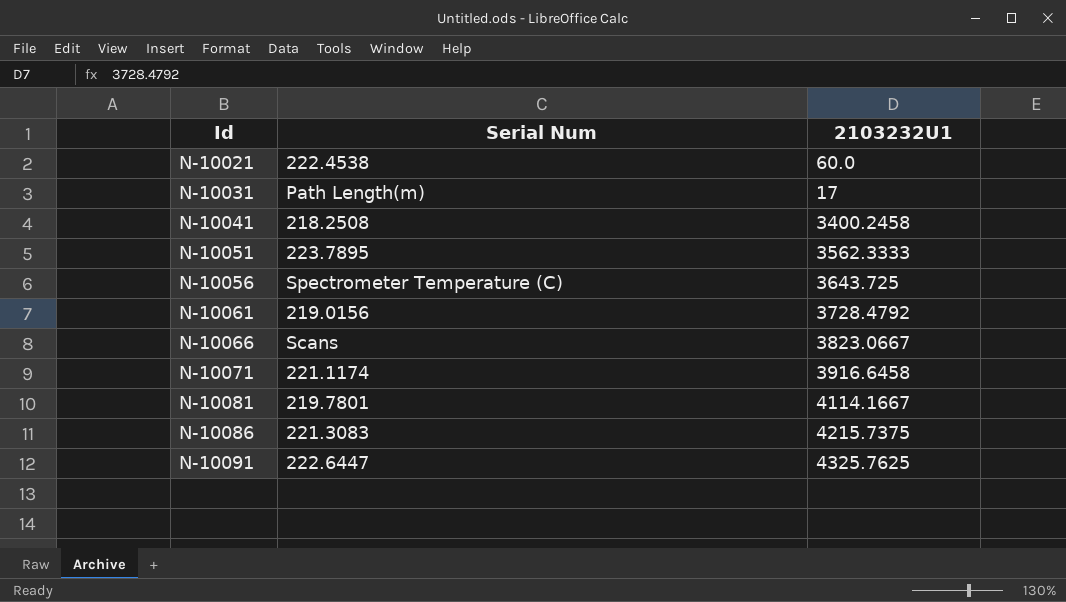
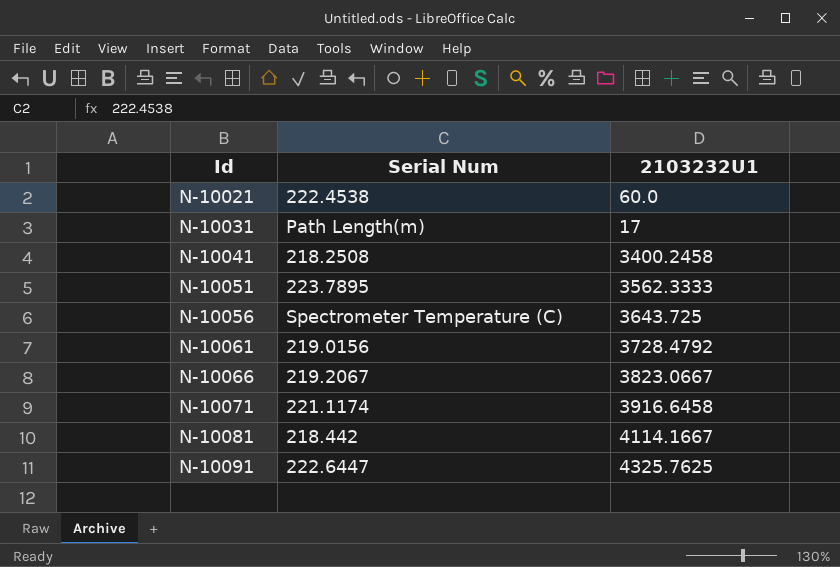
row N-10086: 221.3083 | 4215.7375 -> none
N-10066 | Serial Num: Scans -> 219.2067
N-10081 | Serial Num: 219.7801 -> 218.442

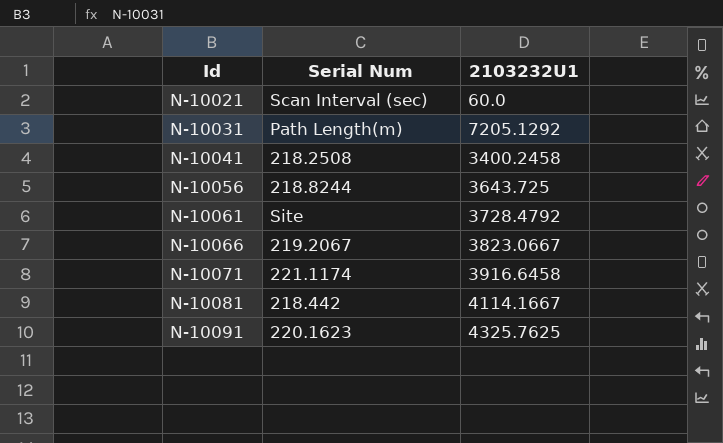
row N-10051: 223.7895 | 3562.3333 -> none
N-10021 | Serial Num: 222.4538 -> Scan Interval (sec)
N-10031 | 2103232U1: 17 -> 7205.1292
N-10056 | Serial Num: Spectrometer Temperature (C) -> 218.8244
N-10061 | Serial Num: 219.0156 -> Site
N-10091 | Serial Num: 222.6447 -> 220.1623

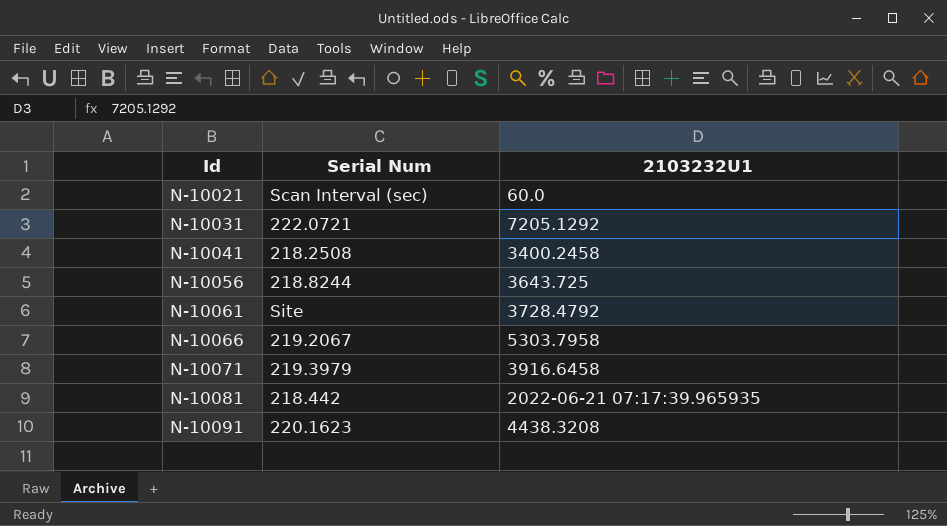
N-10031 | Serial Num: Path Length(m) -> 222.0721
N-10066 | 2103232U1: 3823.0667 -> 5303.7958
N-10071 | Serial Num: 221.1174 -> 219.3979
N-10081 | 2103232U1: 4114.1667 -> 2022-06-21 07:17:39.965935
N-10091 | 2103232U1: 4325.7625 -> 4438.3208

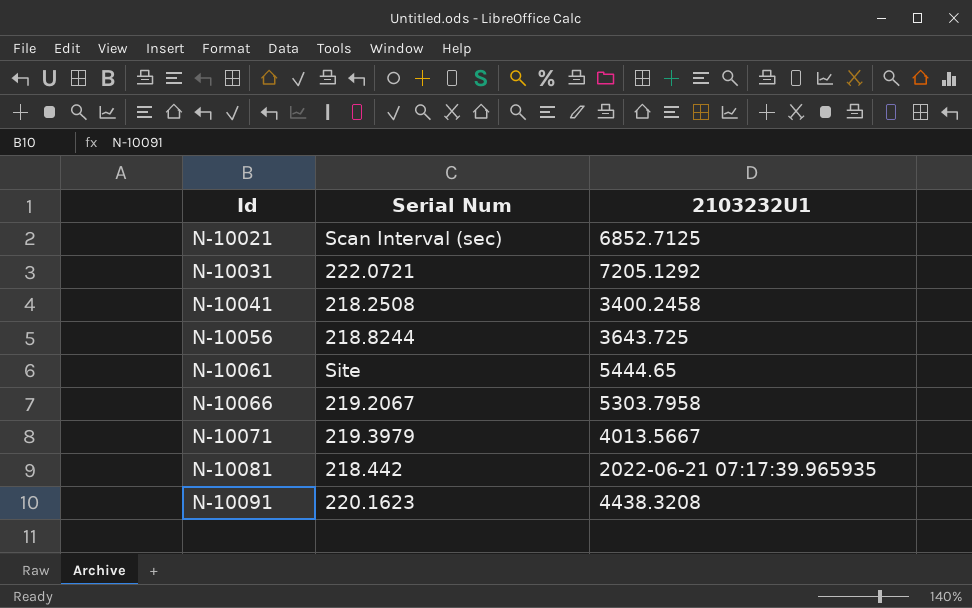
N-10021 | 2103232U1: 60.0 -> 6852.7125
N-10061 | 2103232U1: 3728.4792 -> 5444.65
N-10071 | 2103232U1: 3916.6458 -> 4013.5667

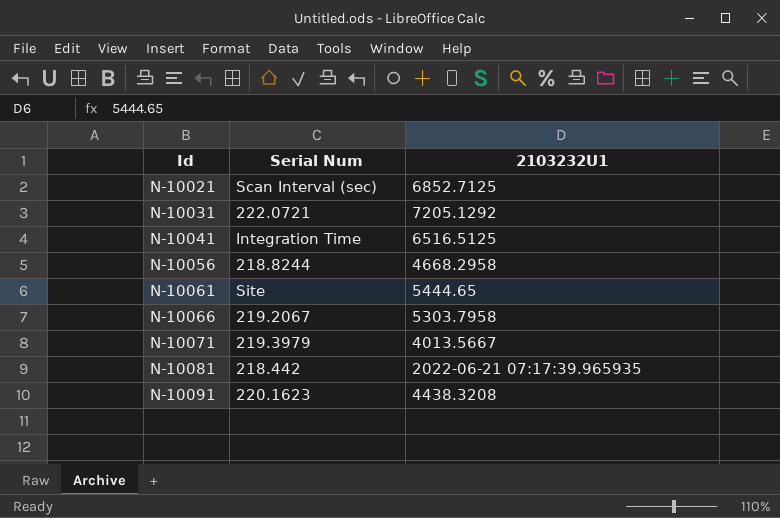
N-10041 | Serial Num: 218.2508 -> Integration Time
N-10041 | 2103232U1: 3400.2458 -> 6516.5125
N-10056 | 2103232U1: 3643.725 -> 4668.2958

